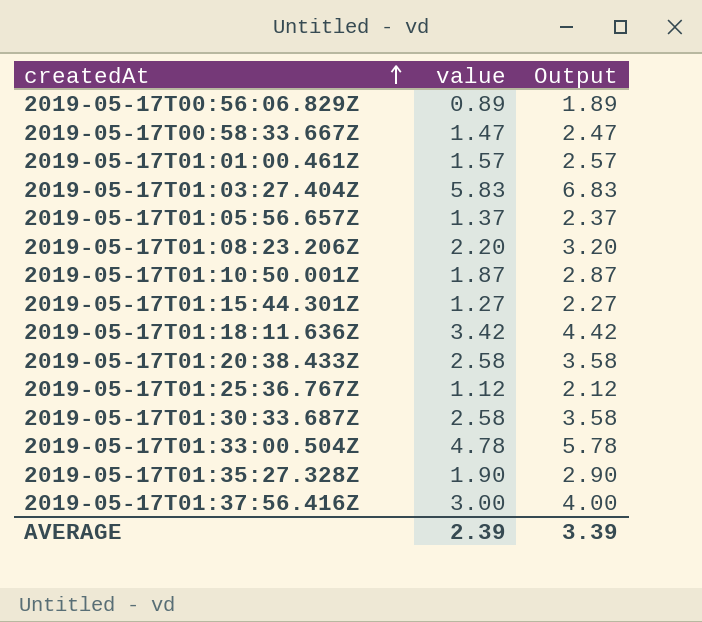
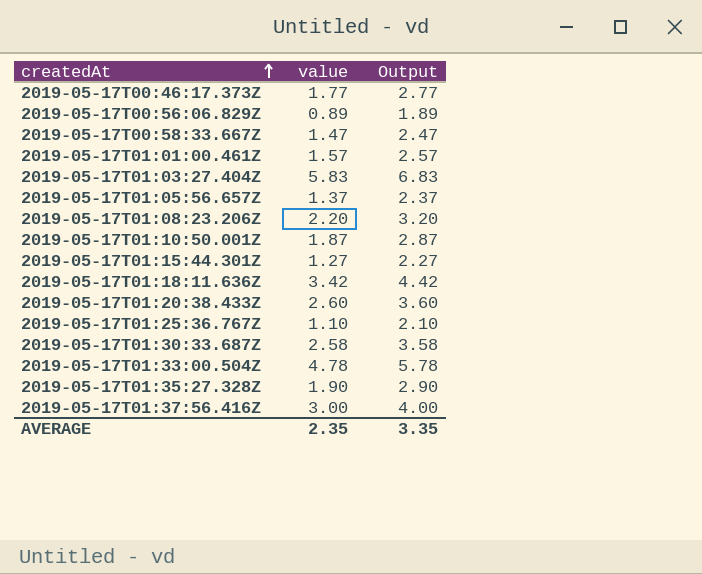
row 2019-05-17T00:46:17.373Z: none -> 1.77 | 2.77
2019-05-17T01:20:38.433Z | value: 2.58 -> 2.60
2019-05-17T01:20:38.433Z | Output: 3.58 -> 3.60
2019-05-17T01:25:36.767Z | value: 1.12 -> 1.10
2019-05-17T01:25:36.767Z | Output: 2.12 -> 2.10
AVERAGE | value: 2.39 -> 2.35
AVERAGE | Output: 3.39 -> 3.35

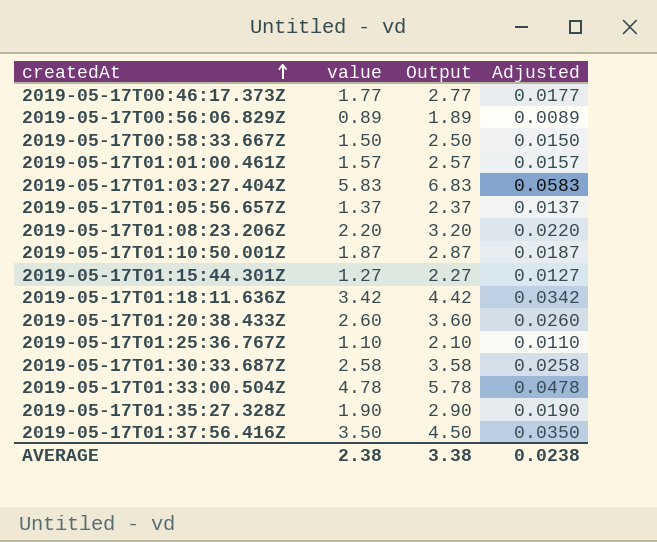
column Adjusted | formula: none -> [value] * 0.01
2019-05-17T00:58:33.667Z | value: 1.47 -> 1.50
2019-05-17T00:58:33.667Z | Output: 2.47 -> 2.50
2019-05-17T01:37:56.416Z | value: 3.00 -> 3.50
2019-05-17T01:37:56.416Z | Output: 4.00 -> 4.50
AVERAGE | value: 2.35 -> 2.38
AVERAGE | Output: 3.35 -> 3.38

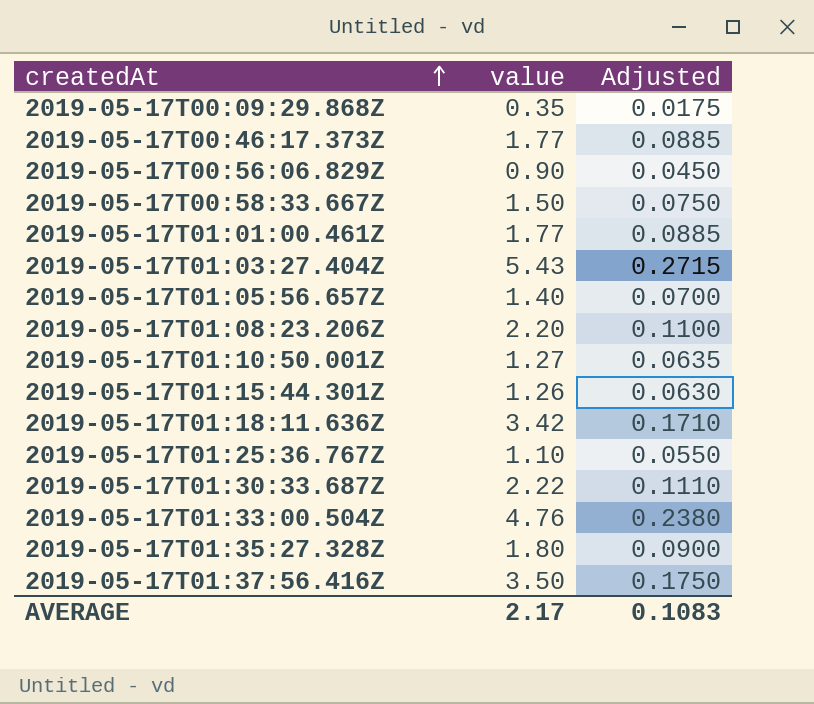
column Output | formula: [value] + 1 -> none
column Adjusted | formula: [value] * 0.01 -> [value] * 0.05
row 2019-05-17T01:20:38.433Z: 2.60 | 3.60 | 0.0260 -> none
row 2019-05-17T00:09:29.868Z: none -> 0.35 | 0.0175
2019-05-17T00:56:06.829Z | value: 0.89 -> 0.90
2019-05-17T01:01:00.461Z | value: 1.57 -> 1.77
2019-05-17T01:03:27.404Z | value: 5.83 -> 5.43
2019-05-17T01:05:56.657Z | value: 1.37 -> 1.40
2019-05-17T01:10:50.001Z | value: 1.87 -> 1.27
2019-05-17T01:15:44.301Z | value: 1.27 -> 1.26
2019-05-17T01:30:33.687Z | value: 2.58 -> 2.22
2019-05-17T01:33:00.504Z | value: 4.78 -> 4.76
2019-05-17T01:35:27.328Z | value: 1.90 -> 1.80
AVERAGE | value: 2.38 -> 2.17
AVERAGE | Adjusted: 0.0238 -> 0.1083

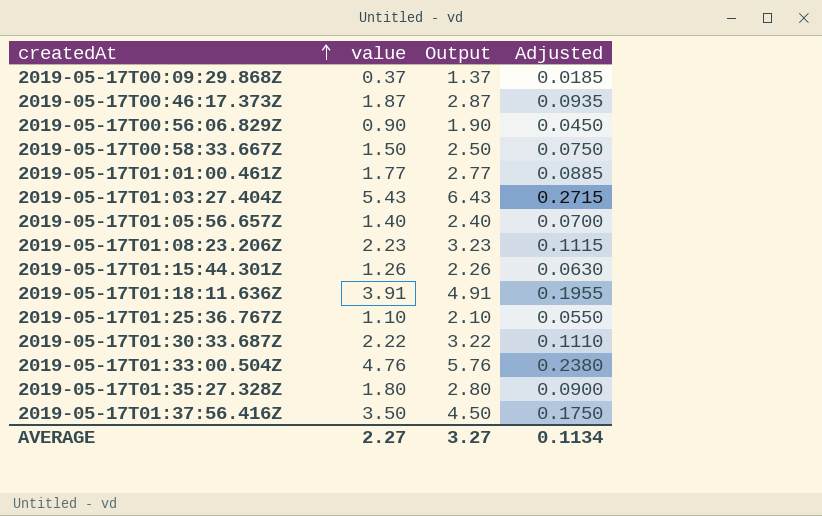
column Output | formula: none -> [value] + 1
row 2019-05-17T01:10:50.001Z: 1.27 | 0.0635 -> none
2019-05-17T00:09:29.868Z | value: 0.35 -> 0.37
2019-05-17T00:09:29.868Z | Adjusted: 0.0175 -> 0.0185
2019-05-17T00:46:17.373Z | value: 1.77 -> 1.87
2019-05-17T00:46:17.373Z | Adjusted: 0.0885 -> 0.0935
2019-05-17T01:08:23.206Z | value: 2.20 -> 2.23
2019-05-17T01:08:23.206Z | Adjusted: 0.1100 -> 0.1115
2019-05-17T01:18:11.636Z | value: 3.42 -> 3.91
2019-05-17T01:18:11.636Z | Adjusted: 0.1710 -> 0.1955
AVERAGE | value: 2.17 -> 2.27
AVERAGE | Adjusted: 0.1083 -> 0.1134

